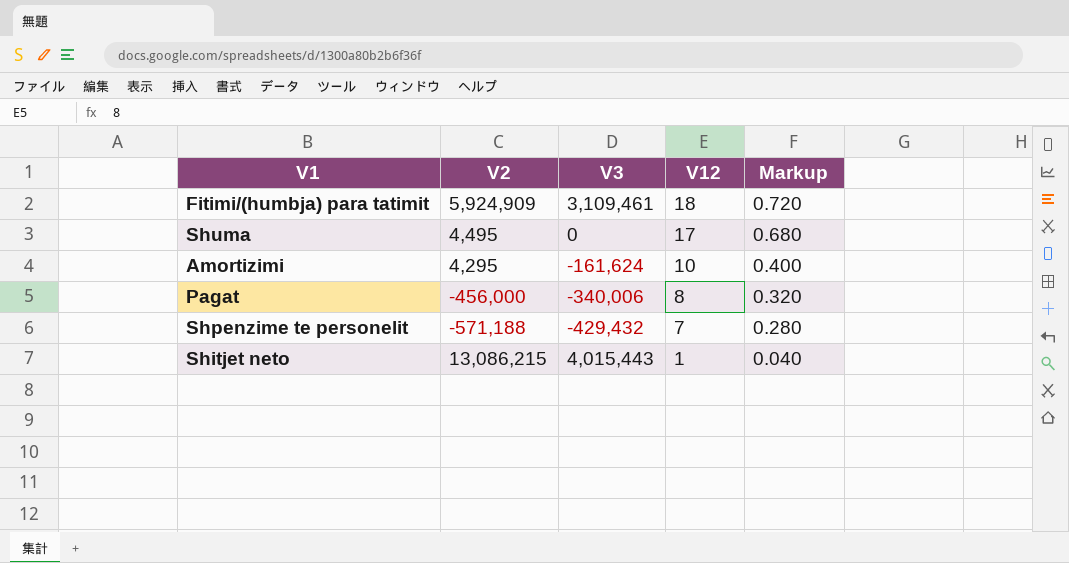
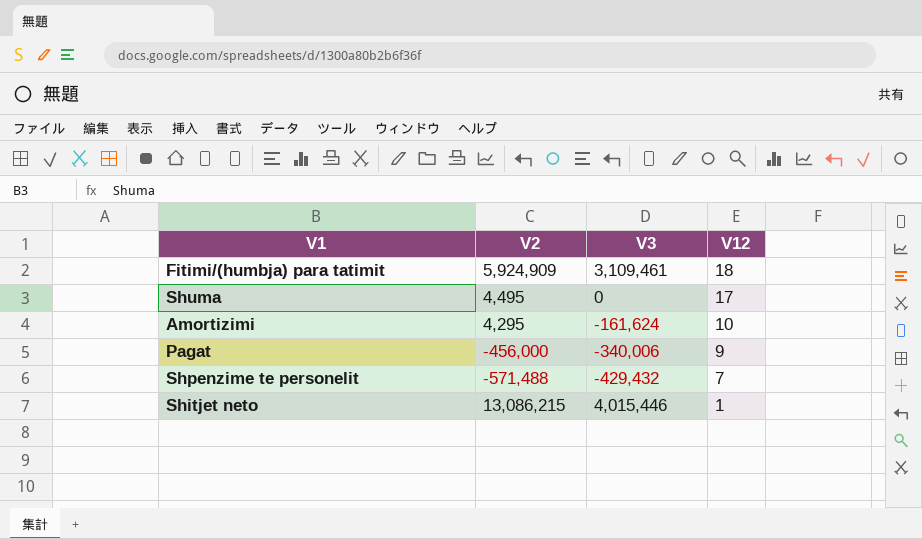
column Markup | formula: [V12] * 0.04 -> none
Pagat | V12: 8 -> 9
Shpenzime te personelit | V2: -571,188 -> -571,488
Shitjet neto | V3: 4,015,443 -> 4,015,446

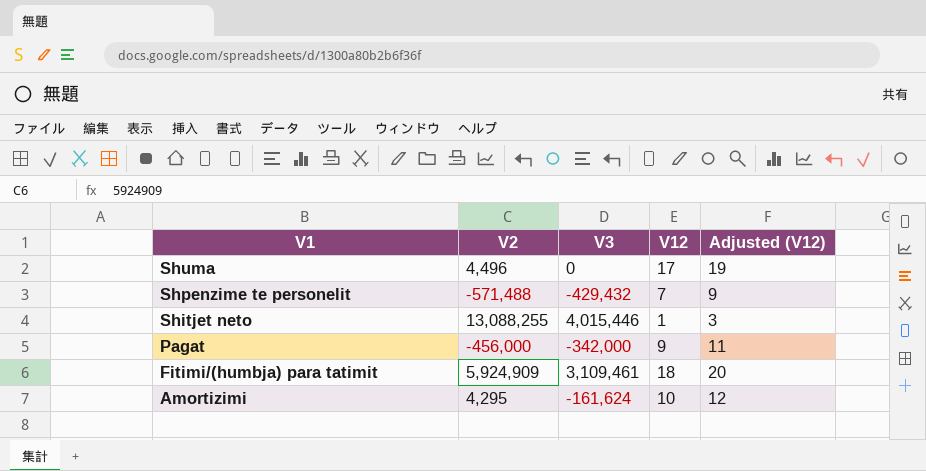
row order: V12 descending -> V1 descending
column Adjusted (V12) | formula: none -> [V12] + 2
Shuma | V2: 4,495 -> 4,496
Shitjet neto | V2: 13,086,215 -> 13,088,255
Pagat | V3: -340,006 -> -342,000

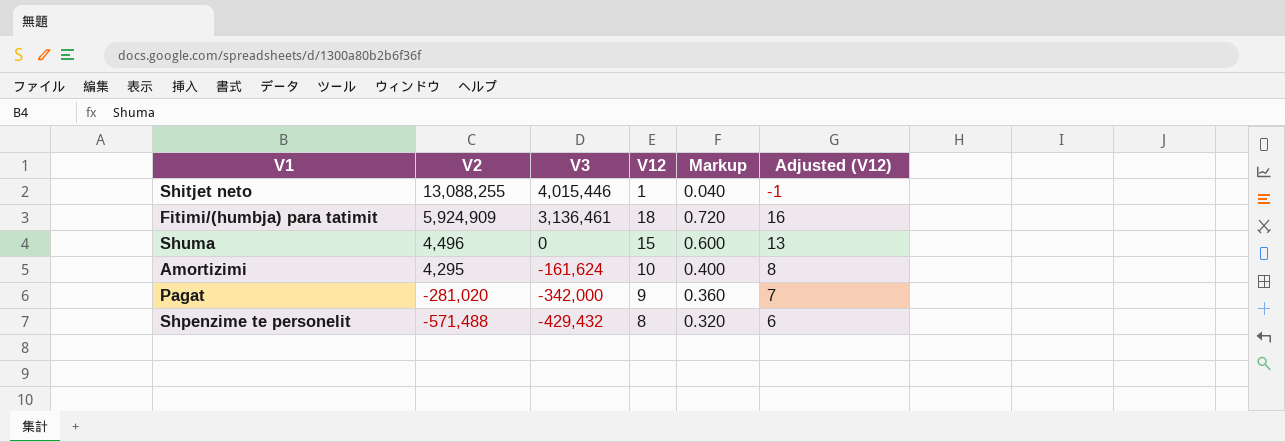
row order: V1 descending -> V2 descending
column Markup | formula: none -> [V12] * 0.04
column Adjusted (V12) | formula: [V12] + 2 -> [V12] - 2
Fitimi/(humbja) para tatimit | V3: 3,109,461 -> 3,136,461
Shuma | V12: 17 -> 15
Pagat | V2: -456,000 -> -281,020
Shpenzime te personelit | V12: 7 -> 8

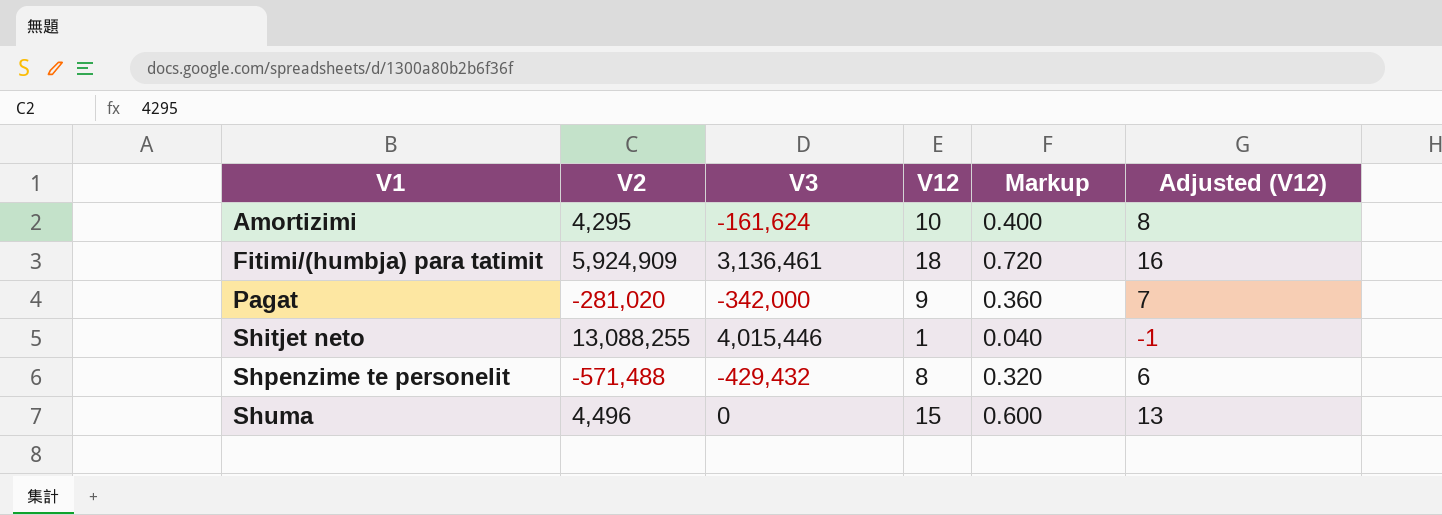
row order: V2 descending -> V1 ascending

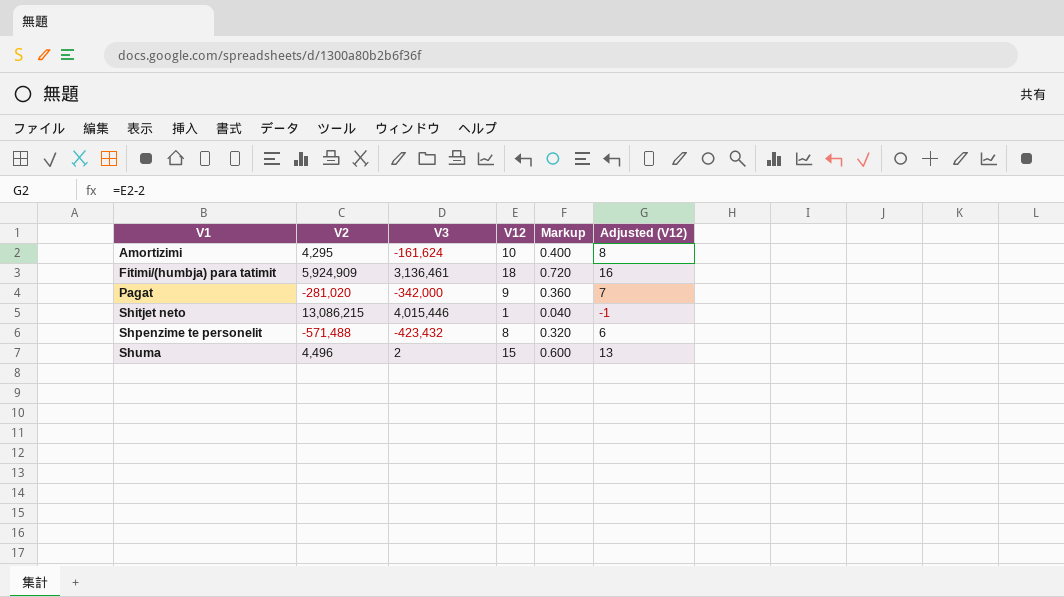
Shitjet neto | V2: 13,088,255 -> 13,086,215
Shpenzime te personelit | V3: -429,432 -> -423,432
Shuma | V3: 0 -> 2

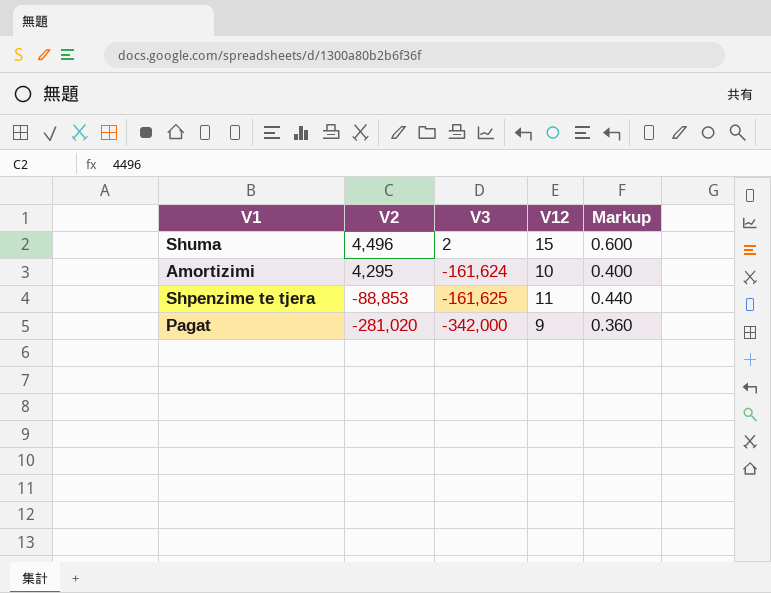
row order: V1 ascending -> V2 descending
column Adjusted (V12) | formula: [V12] - 2 -> none
row Fitimi/(humbja) para tatimit: 5,924,909 | 3,136,461 | 18 | 0.720 | 16 -> none
row Shitjet neto: 13,086,215 | 4,015,446 | 1 | 0.040 | -1 -> none
row Shpenzime te personelit: -571,488 | -423,432 | 8 | 0.320 | 6 -> none
row Shpenzime te tjera: none -> -88,853 | -161,625 | 11 | 0.440

